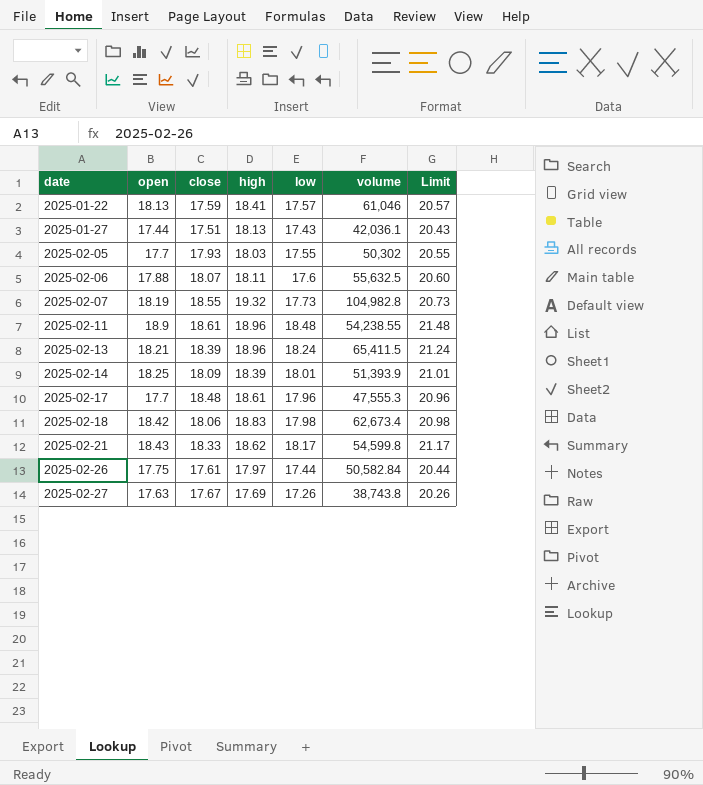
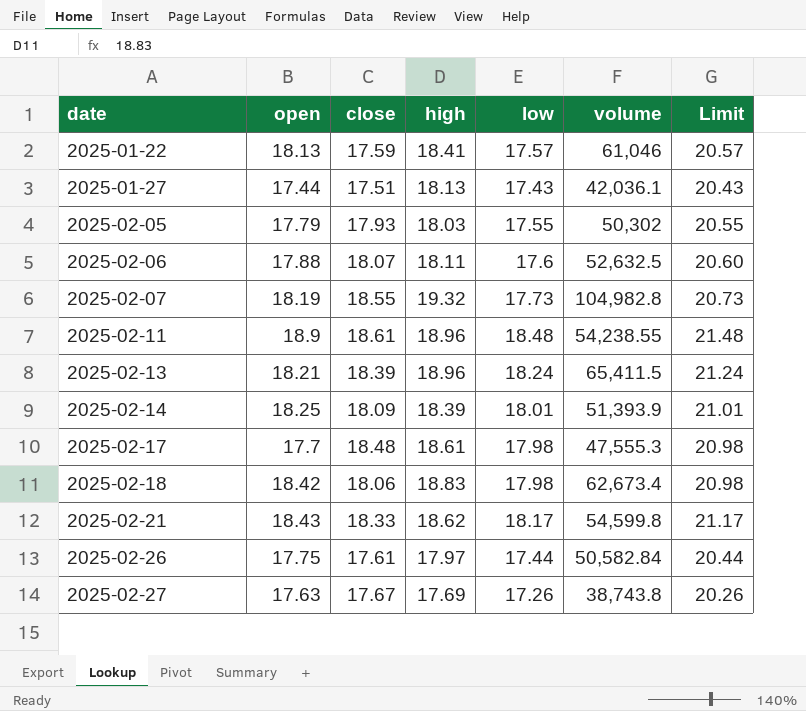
2025-02-05 | open: 17.7 -> 17.79
2025-02-06 | volume: 55,632.5 -> 52,632.5
2025-02-17 | low: 17.96 -> 17.98
2025-02-17 | Limit: 20.96 -> 20.98

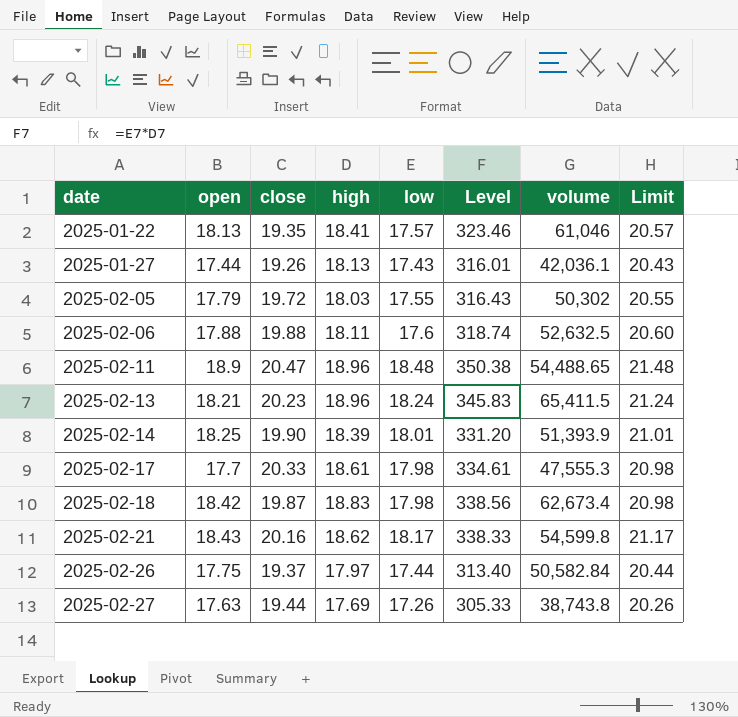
column Level | formula: none -> [high] * [low]
row 2025-02-07: 18.19 | 18.55 | 19.32 | 17.73 | 104,982.8 | 20.73 -> none
2025-01-22 | close: 17.59 -> 19.35
2025-01-27 | close: 17.51 -> 19.26
2025-02-05 | close: 17.93 -> 19.72
2025-02-06 | close: 18.07 -> 19.88
2025-02-11 | close: 18.61 -> 20.47
2025-02-11 | volume: 54,238.55 -> 54,488.65
2025-02-13 | close: 18.39 -> 20.23
2025-02-14 | close: 18.09 -> 19.90
2025-02-17 | close: 18.48 -> 20.33
2025-02-18 | close: 18.06 -> 19.87
2025-02-21 | close: 18.33 -> 20.16
2025-02-26 | close: 17.61 -> 19.37
2025-02-27 | close: 17.67 -> 19.44

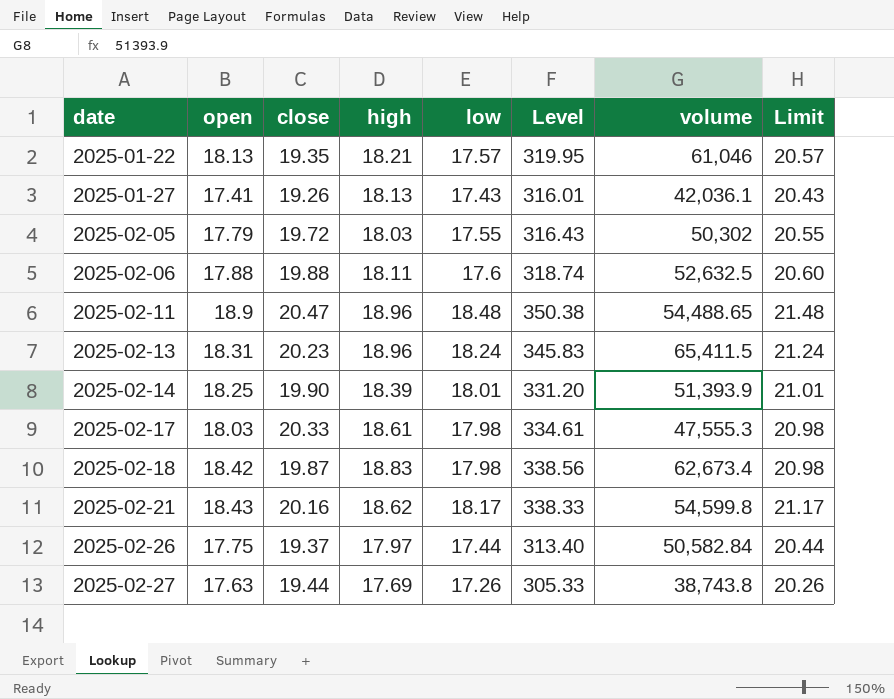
2025-01-22 | high: 18.41 -> 18.21
2025-01-22 | Level: 323.46 -> 319.95
2025-01-27 | open: 17.44 -> 17.41
2025-02-13 | open: 18.21 -> 18.31
2025-02-17 | open: 17.7 -> 18.03

